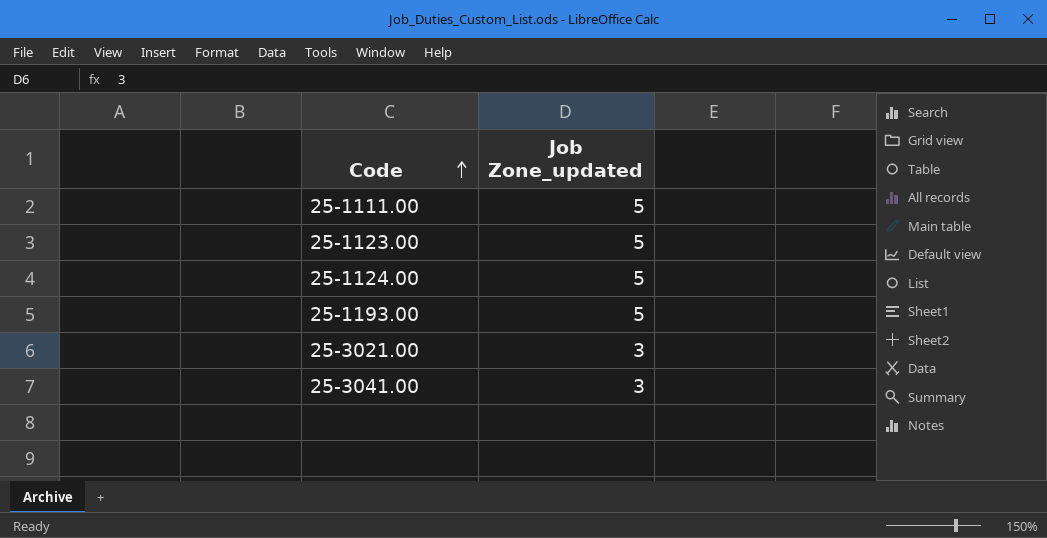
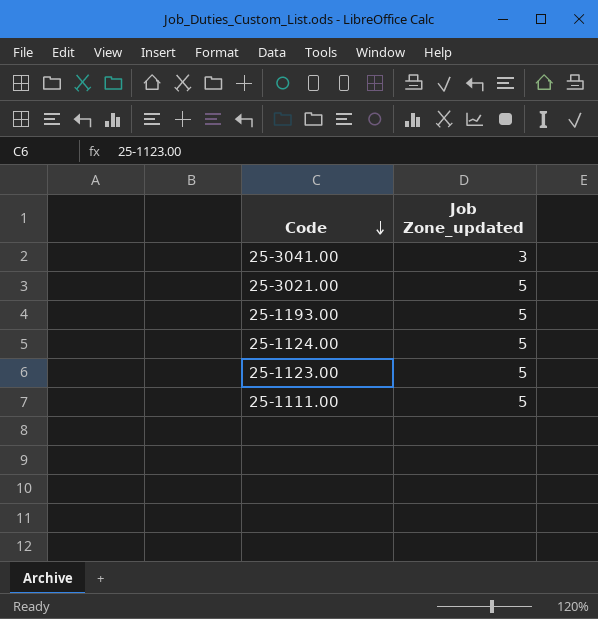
row order: Code ascending -> Code descending
25-3021.00 | Job Zone_updated: 3 -> 5

